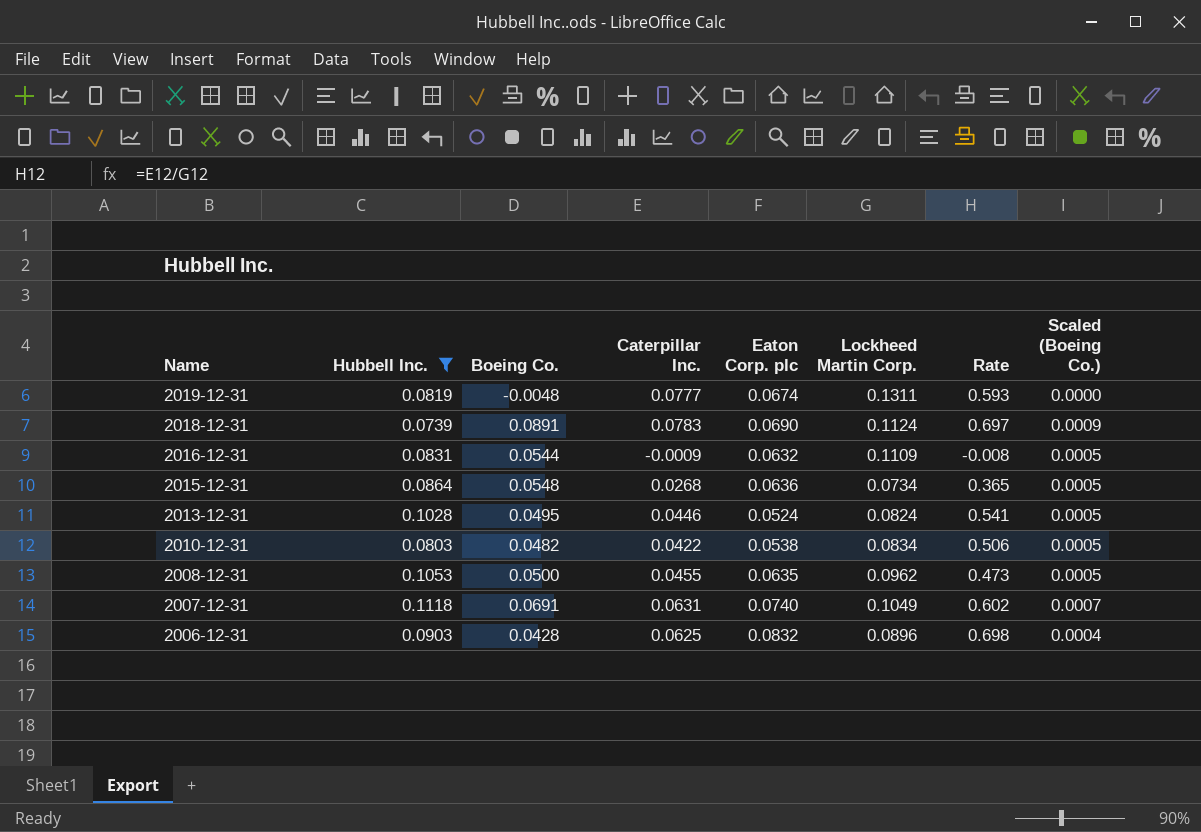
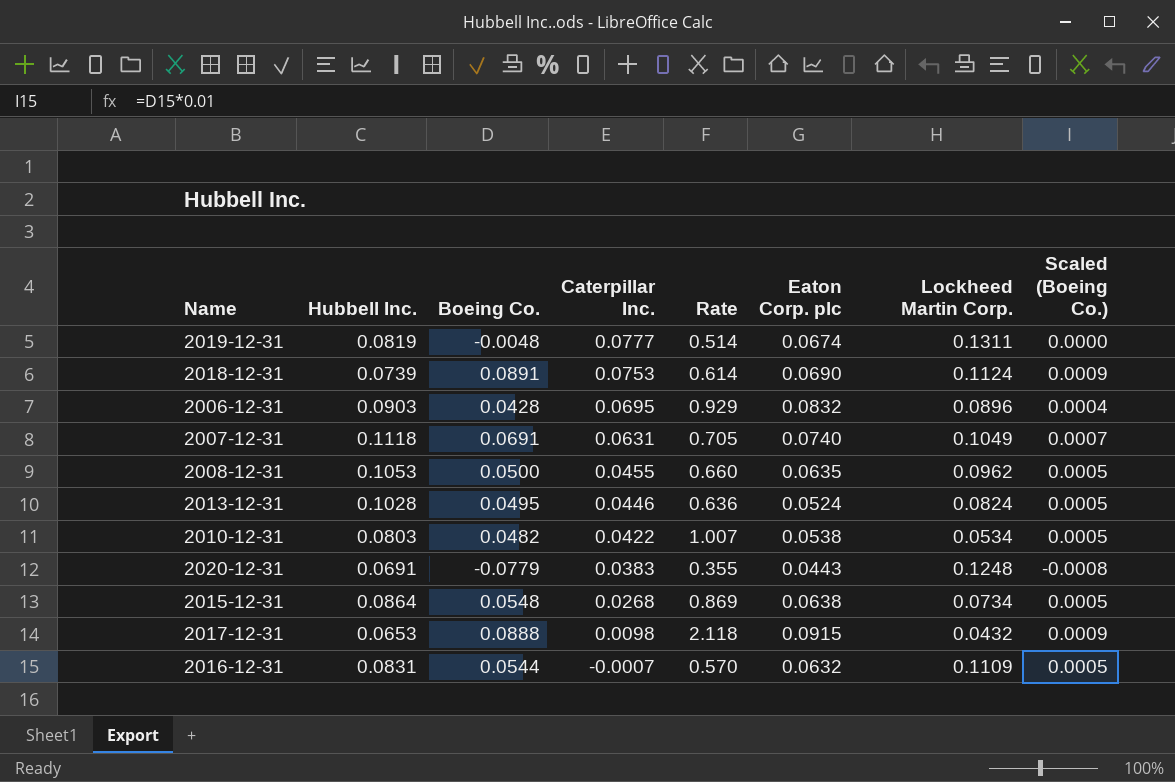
filter: Hubbell Inc. >= 0.0739 -> none
row order: Name descending -> Caterpillar Inc. descending
column Rate | formula: [Caterpillar Inc.] / [Lockheed Martin Corp.] -> [Eaton Corp. plc] / [Lockheed Martin Corp.]
column Rate | position: 7 -> 5
2018-12-31 | Caterpillar Inc.: 0.0783 -> 0.0753
2006-12-31 | Caterpillar Inc.: 0.0625 -> 0.0695
2010-12-31 | Lockheed Martin Corp.: 0.0834 -> 0.0534
2015-12-31 | Eaton Corp. plc: 0.0636 -> 0.0638
2016-12-31 | Caterpillar Inc.: -0.0009 -> -0.0007

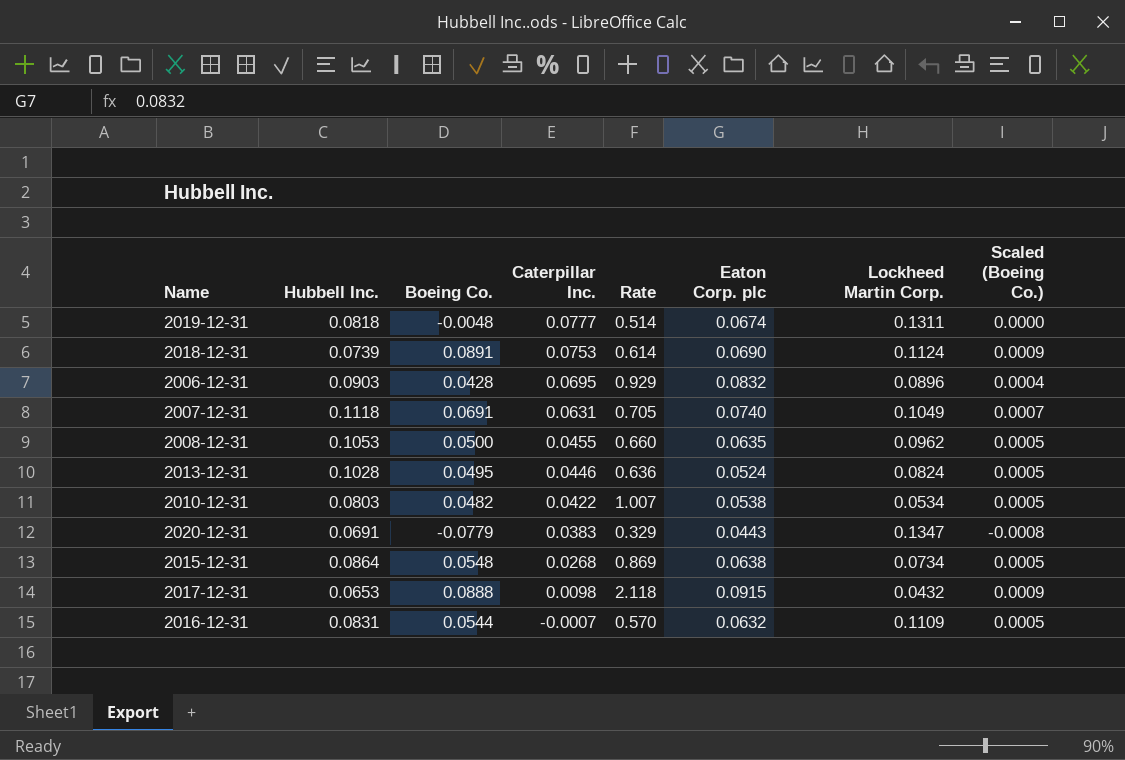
2019-12-31 | Hubbell Inc.: 0.0819 -> 0.0818
2020-12-31 | Rate: 0.355 -> 0.329
2020-12-31 | Lockheed Martin Corp.: 0.1248 -> 0.1347

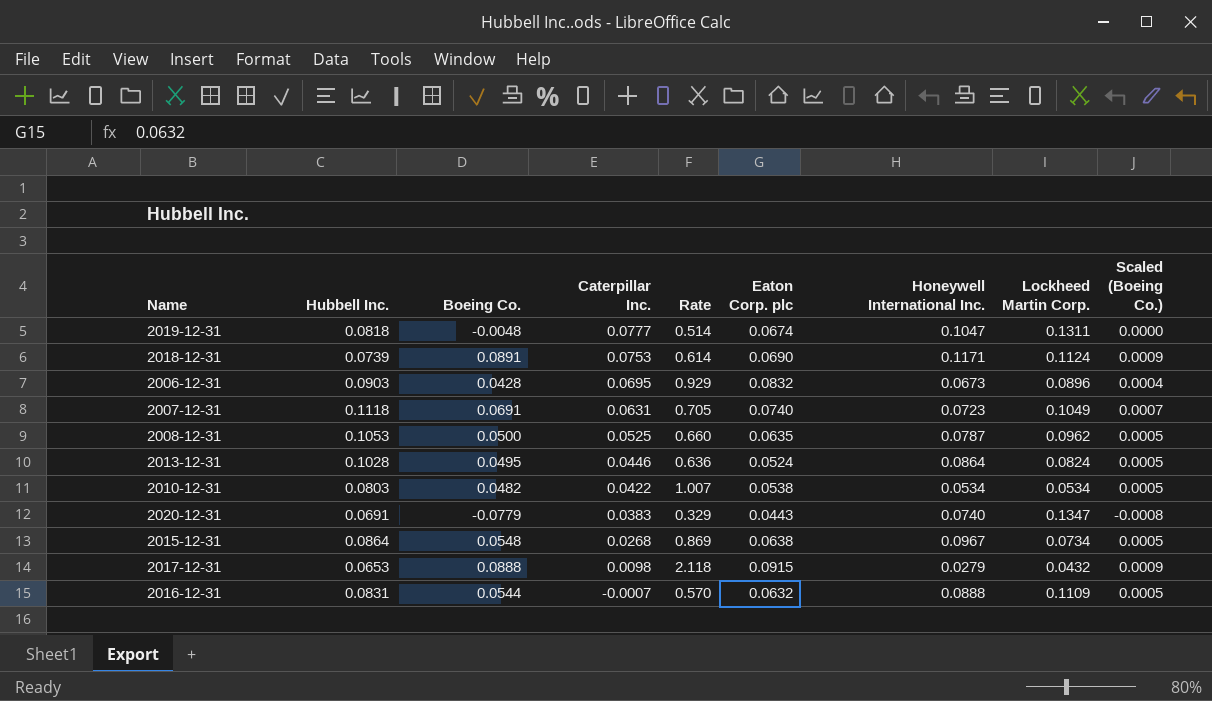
column Honeywell International Inc. | position: none -> 7
2008-12-31 | Caterpillar Inc.: 0.0455 -> 0.0525

